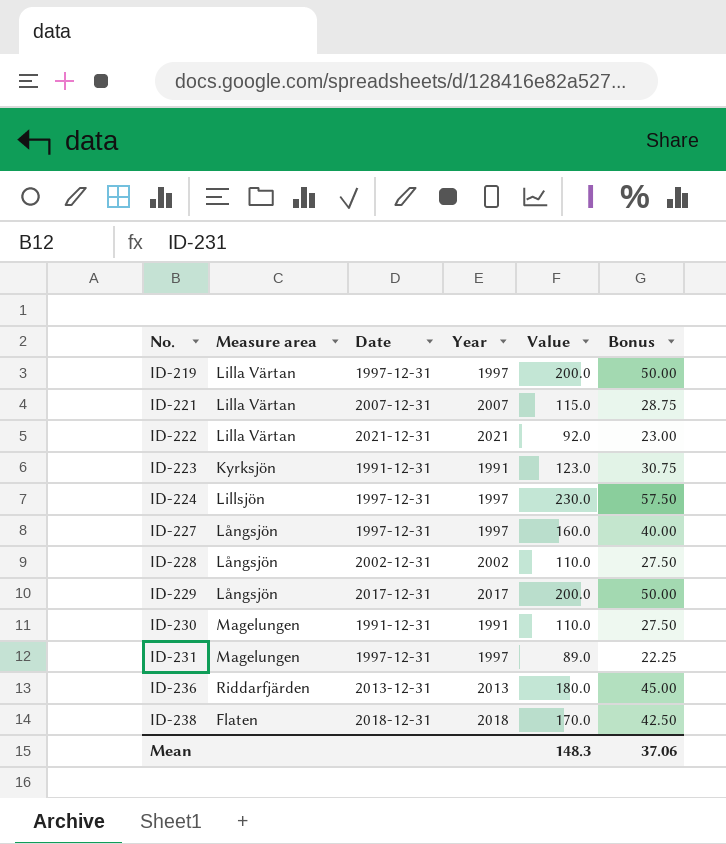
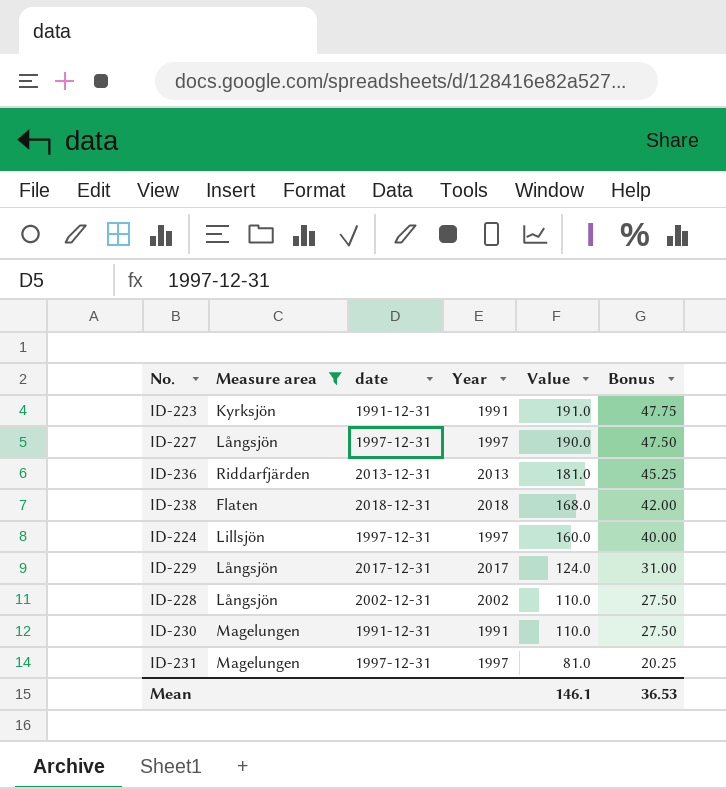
filter: none -> Measure area != Lilla Värtan
row order: No. ascending -> Value descending
column name: Date -> date
ID-223 | Value: 123.0 -> 191.0
ID-223 | Bonus: 30.75 -> 47.75
ID-227 | Value: 160.0 -> 190.0
ID-227 | Bonus: 40.00 -> 47.50
ID-236 | Value: 180.0 -> 181.0
ID-236 | Bonus: 45.00 -> 45.25
ID-238 | Value: 170.0 -> 168.0
ID-238 | Bonus: 42.50 -> 42.00
ID-224 | Value: 230.0 -> 160.0
ID-224 | Bonus: 57.50 -> 40.00
ID-229 | Value: 200.0 -> 124.0
ID-229 | Bonus: 50.00 -> 31.00
ID-231 | Value: 89.0 -> 81.0
ID-231 | Bonus: 22.25 -> 20.25
Mean | Value: 148.3 -> 146.1
Mean | Bonus: 37.06 -> 36.53

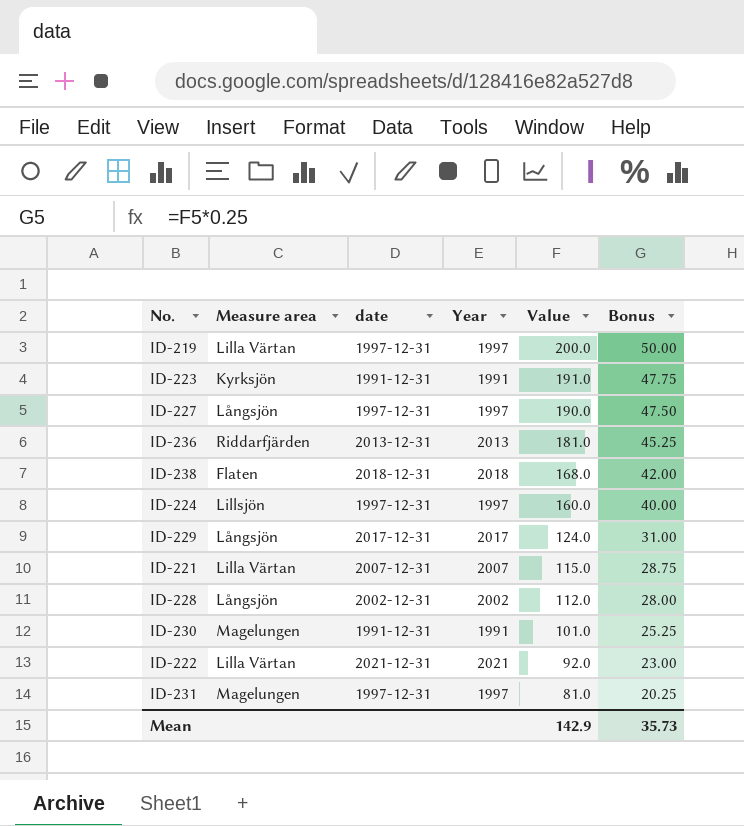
filter: Measure area != Lilla Värtan -> none
ID-228 | Value: 110.0 -> 112.0
ID-228 | Bonus: 27.50 -> 28.00
ID-230 | Value: 110.0 -> 101.0
ID-230 | Bonus: 27.50 -> 25.25
Mean | Value: 146.1 -> 142.9
Mean | Bonus: 36.53 -> 35.73

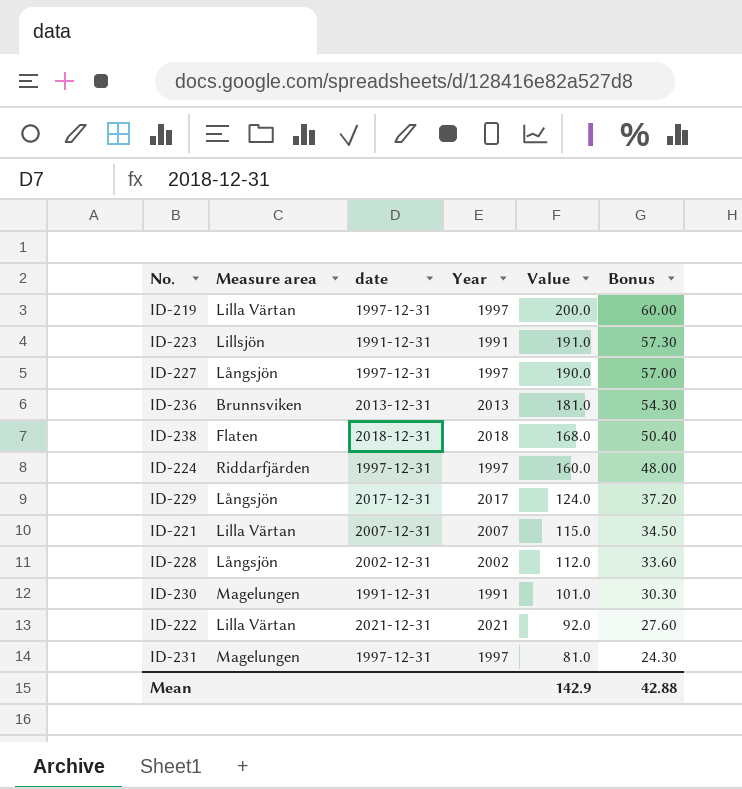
column Bonus | formula: [Value] * 0.25 -> [Value] * 0.3
ID-223 | Measure area: Kyrksjön -> Lillsjön
ID-236 | Measure area: Riddarfjärden -> Brunnsviken
ID-224 | Measure area: Lillsjön -> Riddarfjärden
Mean | Bonus: 35.73 -> 42.88

